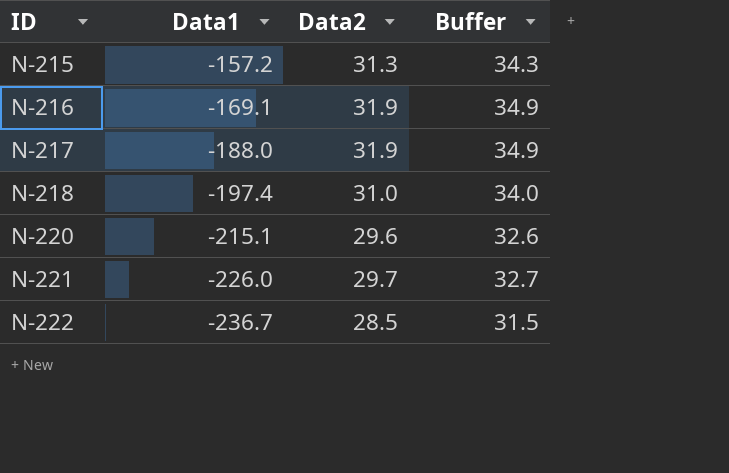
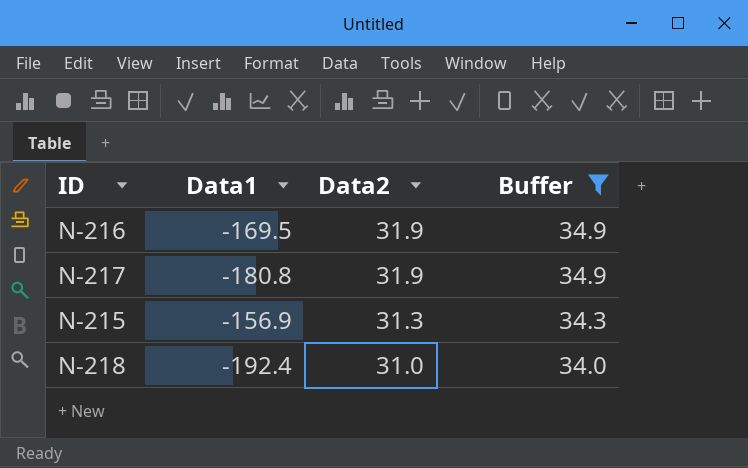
filter: none -> Buffer >= 34.0
row order: ID ascending -> Data2 descending
N-216 | Data1: -169.1 -> -169.5
N-217 | Data1: -188.0 -> -180.8
N-215 | Data1: -157.2 -> -156.9
N-218 | Data1: -197.4 -> -192.4

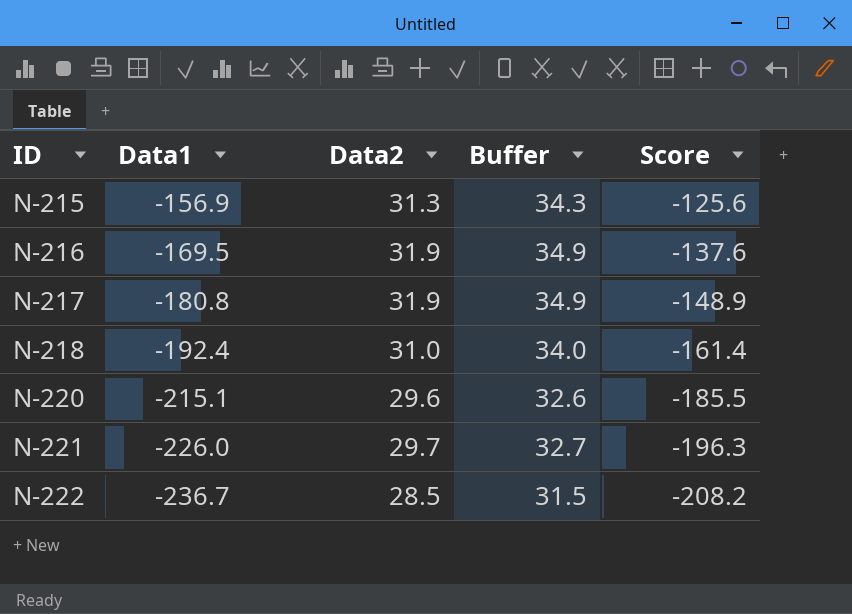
filter: Buffer >= 34.0 -> none
row order: Data2 descending -> ID ascending
column Score | formula: none -> [Data1] + [Data2]

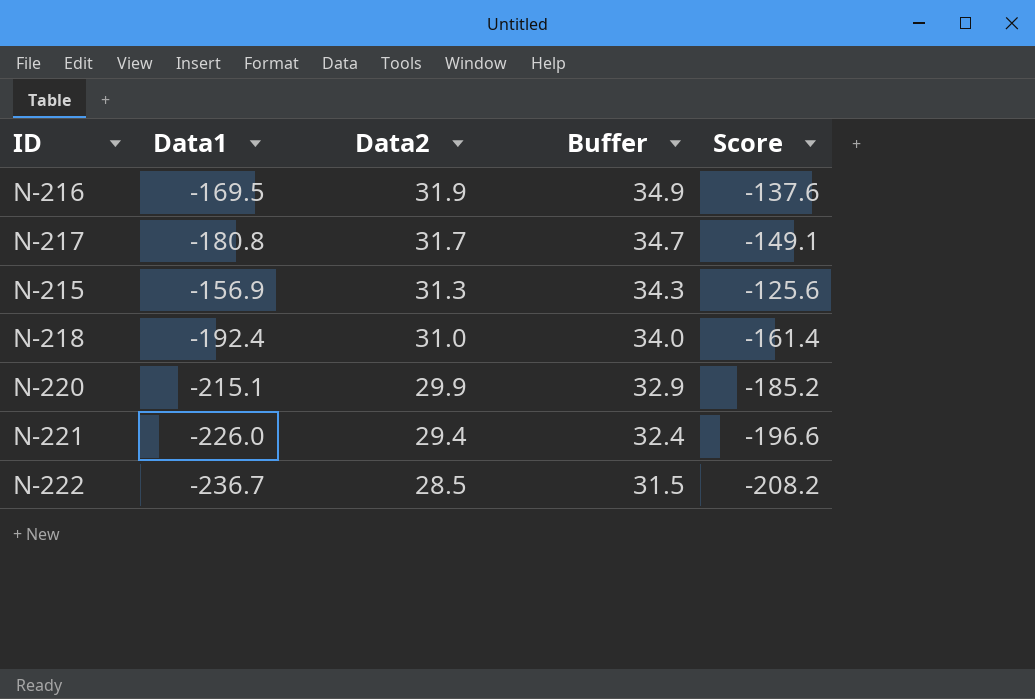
row order: ID ascending -> Data2 descending
N-217 | Data2: 31.9 -> 31.7
N-217 | Buffer: 34.9 -> 34.7
N-217 | Score: -148.9 -> -149.1
N-220 | Data2: 29.6 -> 29.9
N-220 | Buffer: 32.6 -> 32.9
N-220 | Score: -185.5 -> -185.2
N-221 | Data2: 29.7 -> 29.4
N-221 | Buffer: 32.7 -> 32.4
N-221 | Score: -196.3 -> -196.6

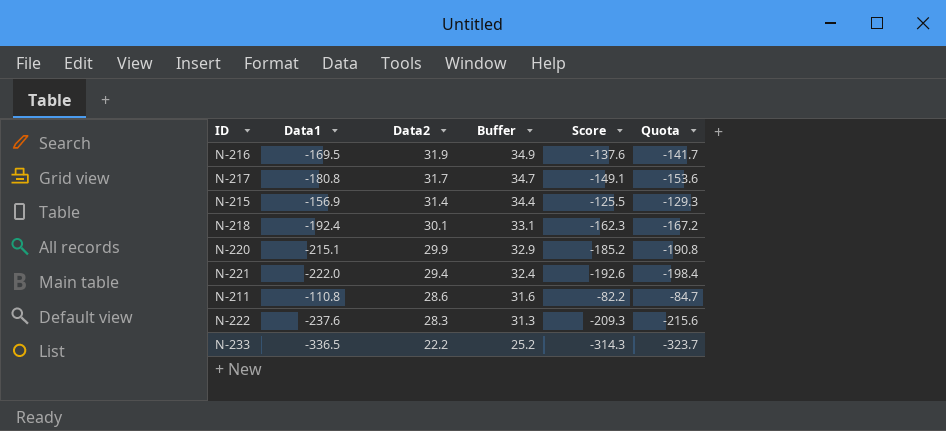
column Quota | formula: none -> [Score] * 1.03
N-215 | Data2: 31.3 -> 31.4
N-215 | Buffer: 34.3 -> 34.4
N-215 | Score: -125.6 -> -125.5
N-218 | Data2: 31.0 -> 30.1
N-218 | Buffer: 34.0 -> 33.1
N-218 | Score: -161.4 -> -162.3
N-221 | Data1: -226.0 -> -222.0
N-221 | Score: -196.6 -> -192.6
row N-211: none -> -110.8 | 28.6 | 31.6 | -82.2 | -84.7
N-222 | Data1: -236.7 -> -237.6
N-222 | Data2: 28.5 -> 28.3
N-222 | Buffer: 31.5 -> 31.3
N-222 | Score: -208.2 -> -209.3
row N-233: none -> -336.5 | 22.2 | 25.2 | -314.3 | -323.7

